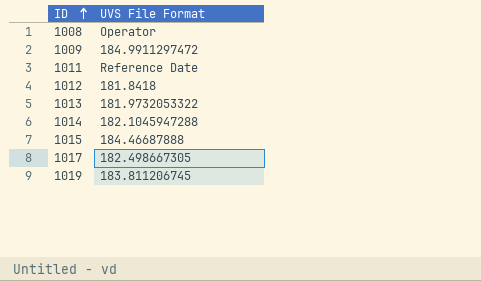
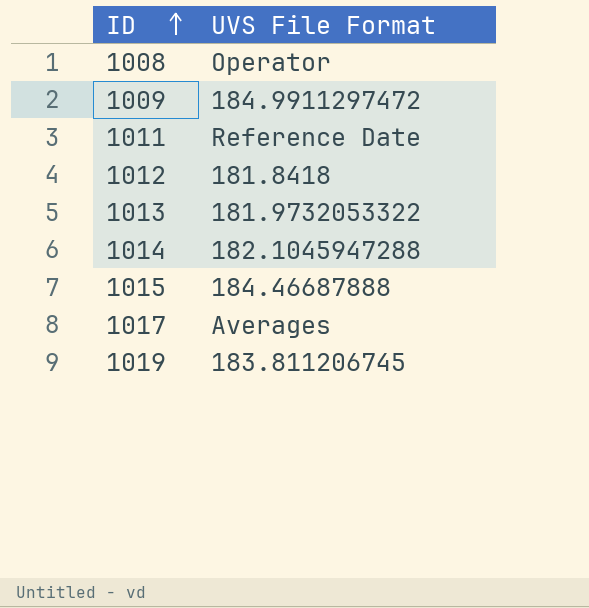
1017 | UVS File Format: 182.498667305 -> Averages

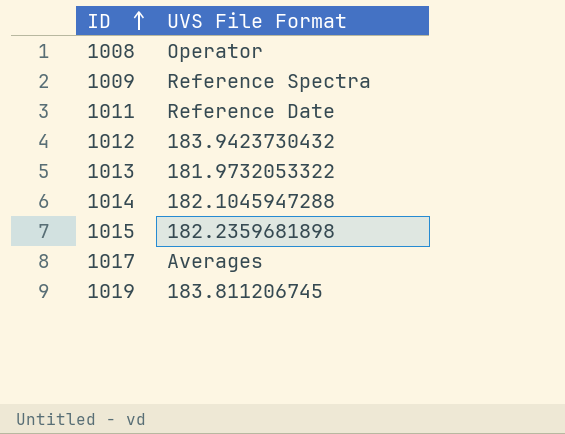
1009 | UVS File Format: 184.9911297472 -> Reference Spectra
1012 | UVS File Format: 181.8418 -> 183.9423730432
1015 | UVS File Format: 184.46687888 -> 182.2359681898

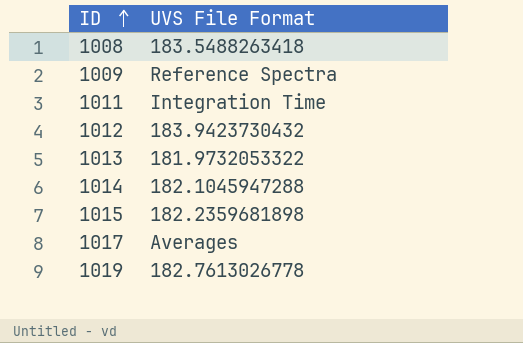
1008 | UVS File Format: Operator -> 183.5488263418
1011 | UVS File Format: Reference Date -> Integration Time
1019 | UVS File Format: 183.811206745 -> 182.7613026778

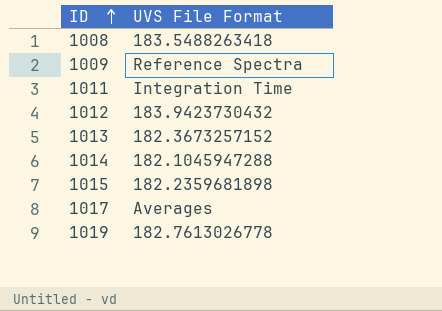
1013 | UVS File Format: 181.9732053322 -> 182.3673257152

